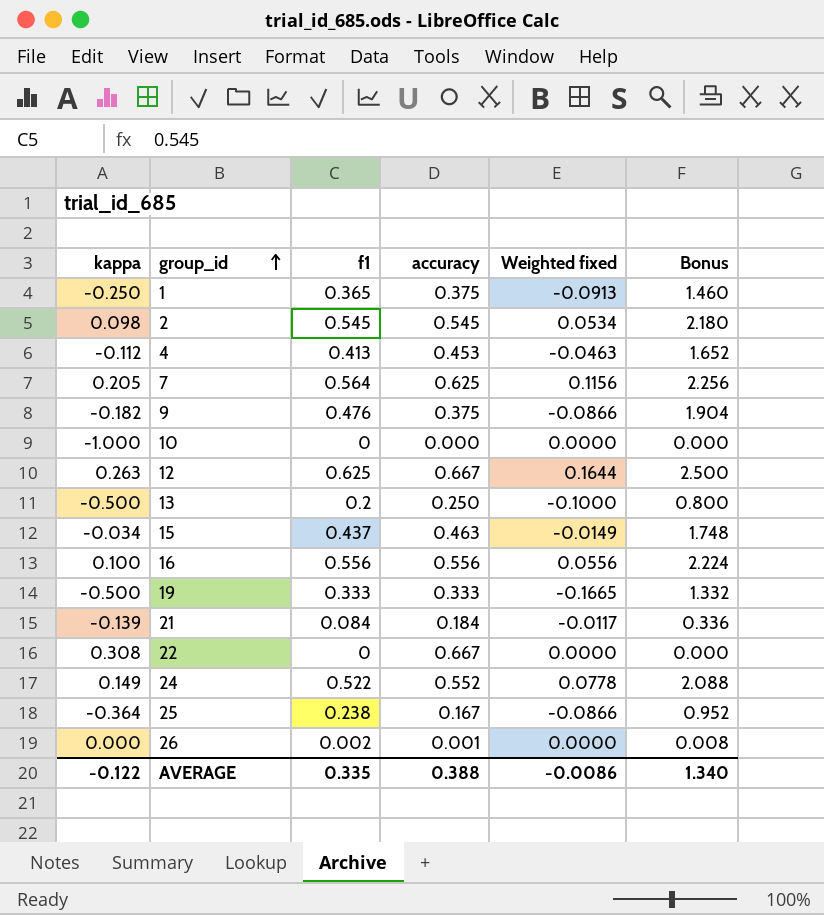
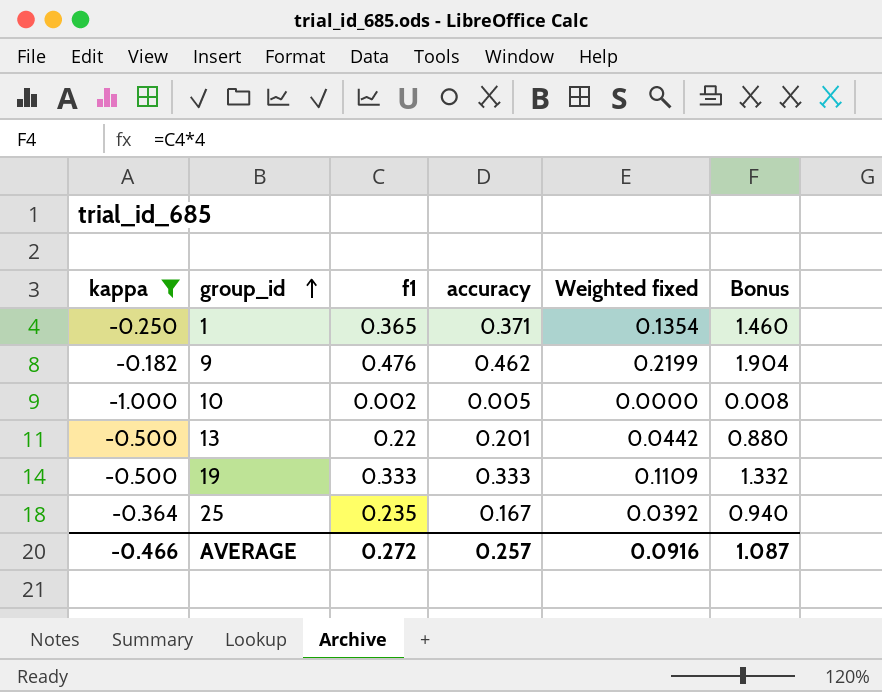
filter: none -> kappa <= -0.182
column Weighted fixed | formula: [kappa] * [f1] -> [f1] * [accuracy]
1 | accuracy: 0.375 -> 0.371
9 | accuracy: 0.375 -> 0.462
10 | f1: 0 -> 0.002
10 | accuracy: 0.000 -> 0.005
10 | Bonus: 0.000 -> 0.008
13 | f1: 0.2 -> 0.22
13 | accuracy: 0.250 -> 0.201
13 | Bonus: 0.800 -> 0.880
25 | f1: 0.238 -> 0.235
25 | Bonus: 0.952 -> 0.940
AVERAGE | kappa: -0.122 -> -0.466
AVERAGE | f1: 0.335 -> 0.272
AVERAGE | accuracy: 0.388 -> 0.257
AVERAGE | Weighted fixed: -0.0086 -> 0.0916
AVERAGE | Bonus: 1.340 -> 1.087

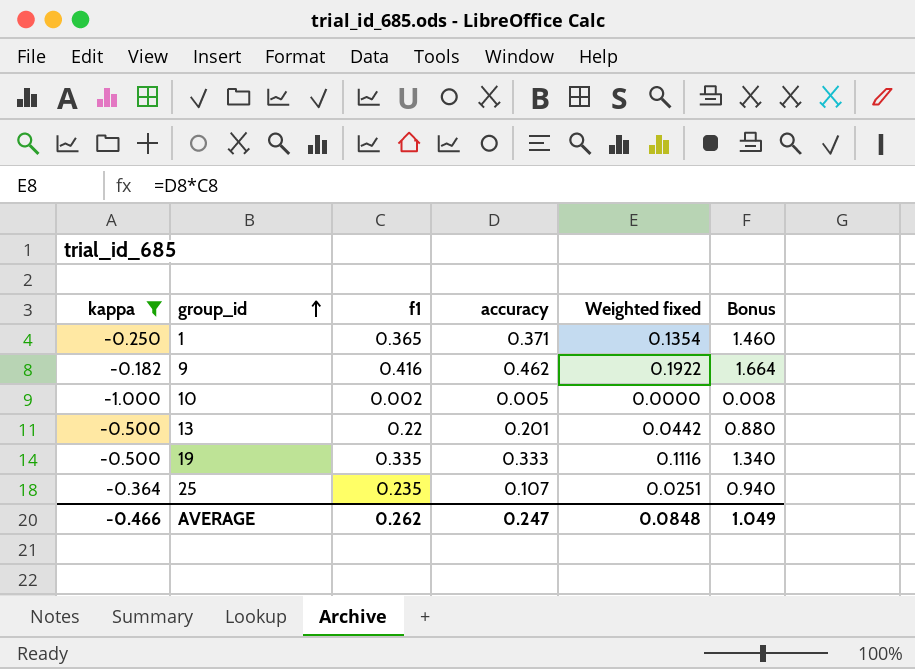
9 | f1: 0.476 -> 0.416
9 | Weighted fixed: 0.2199 -> 0.1922
9 | Bonus: 1.904 -> 1.664
19 | f1: 0.333 -> 0.335
19 | Weighted fixed: 0.1109 -> 0.1116
19 | Bonus: 1.332 -> 1.340
25 | accuracy: 0.167 -> 0.107
25 | Weighted fixed: 0.0392 -> 0.0251
AVERAGE | f1: 0.272 -> 0.262
AVERAGE | accuracy: 0.257 -> 0.247
AVERAGE | Weighted fixed: 0.0916 -> 0.0848
AVERAGE | Bonus: 1.087 -> 1.049

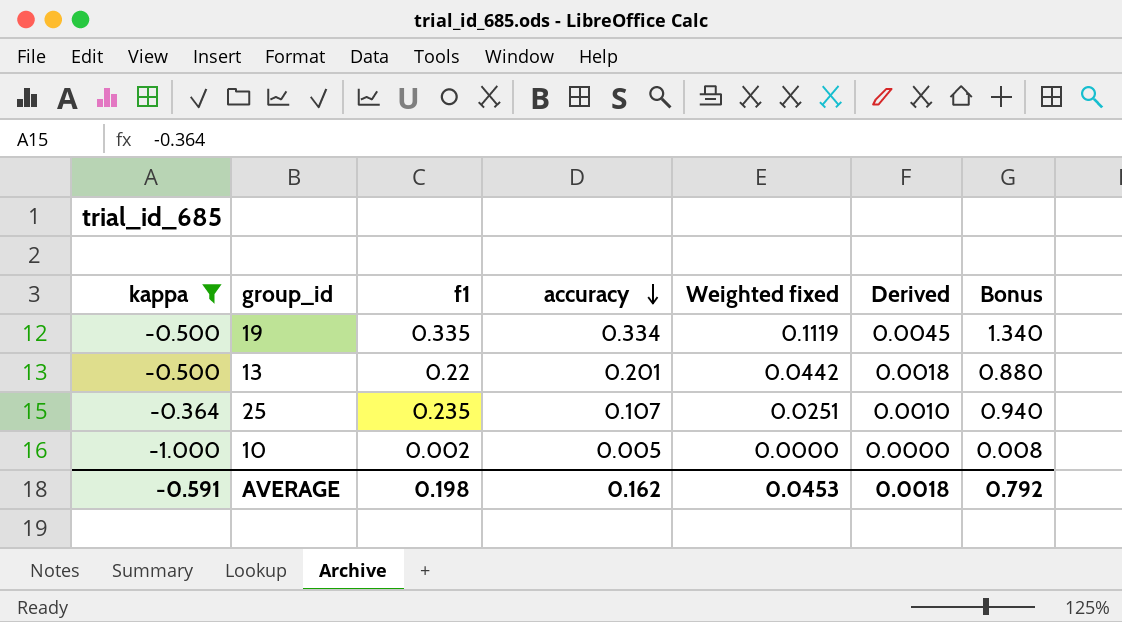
row order: group_id ascending -> accuracy descending
column Derived | formula: none -> [Weighted fixed] * 0.04
row 1: -0.250 | 0.365 | 0.371 | 0.1354 | 1.460 -> none
row 9: -0.182 | 0.416 | 0.462 | 0.1922 | 1.664 -> none
19 | accuracy: 0.333 -> 0.334
19 | Weighted fixed: 0.1116 -> 0.1119
AVERAGE | kappa: -0.466 -> -0.591
AVERAGE | f1: 0.262 -> 0.198
AVERAGE | accuracy: 0.247 -> 0.162
AVERAGE | Weighted fixed: 0.0848 -> 0.0453
AVERAGE | Bonus: 1.049 -> 0.792

